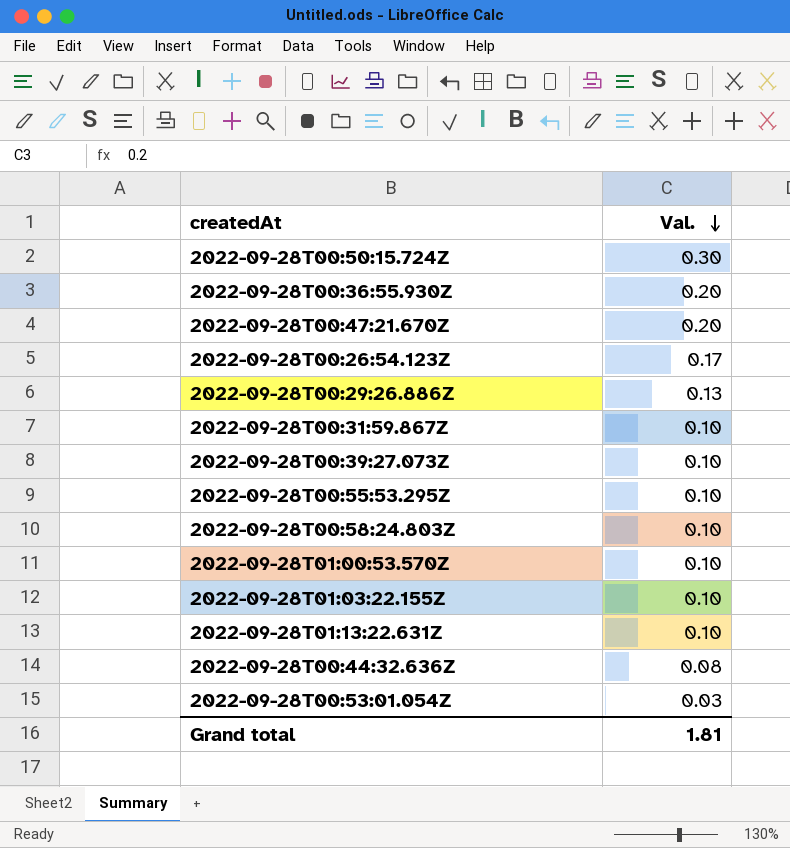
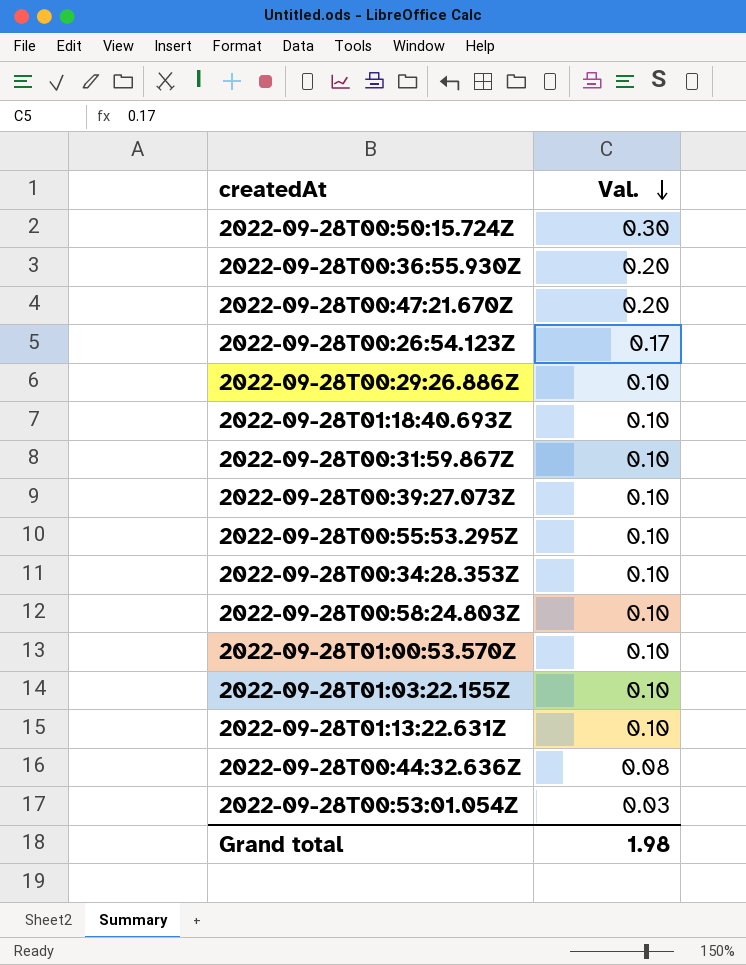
2022-09-28T00:29:26.886Z | Val.: 0.13 -> 0.10
row 2022-09-28T01:18:40.693Z: none -> 0.10
row 2022-09-28T00:34:28.353Z: none -> 0.10
Grand total | Val.: 1.81 -> 1.98

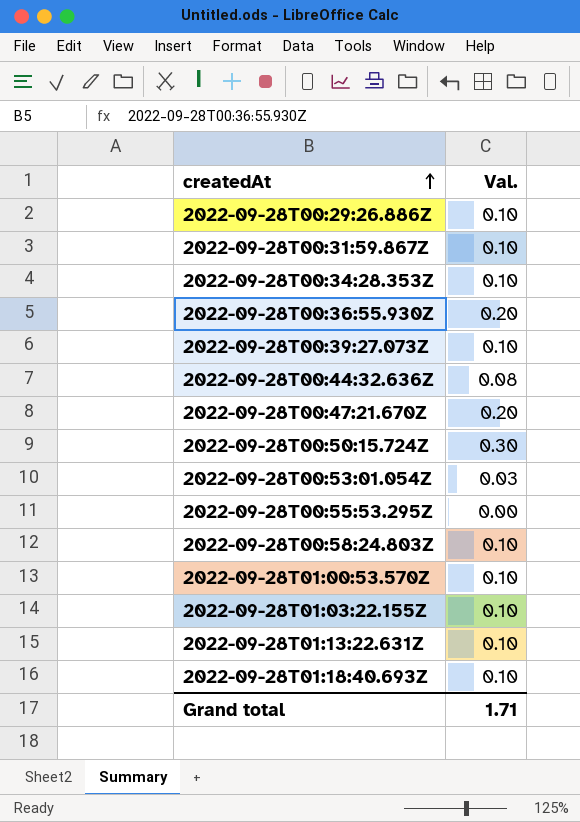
row order: Val. descending -> createdAt ascending
row 2022-09-28T00:26:54.123Z: 0.17 -> none
2022-09-28T00:55:53.295Z | Val.: 0.10 -> 0.00
Grand total | Val.: 1.98 -> 1.71

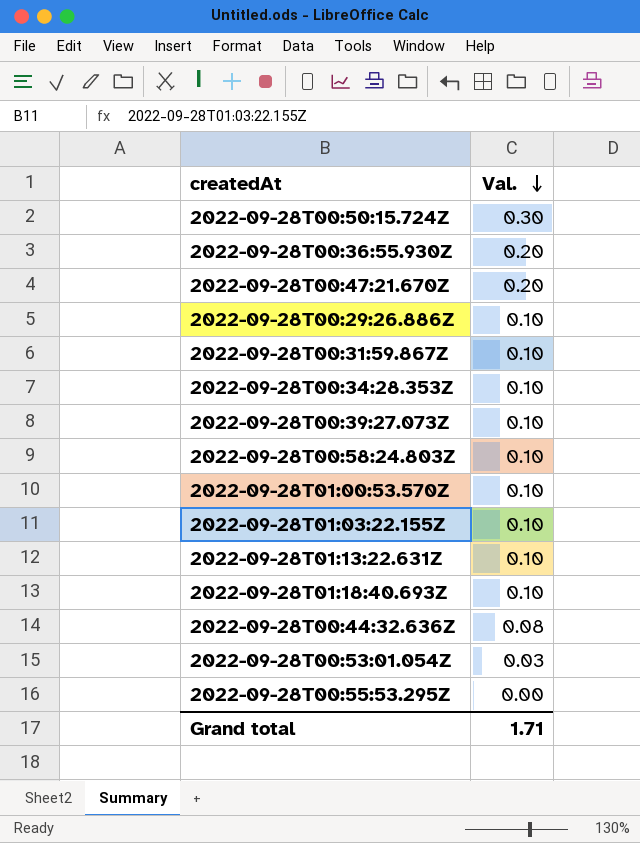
row order: createdAt ascending -> Val. descending

